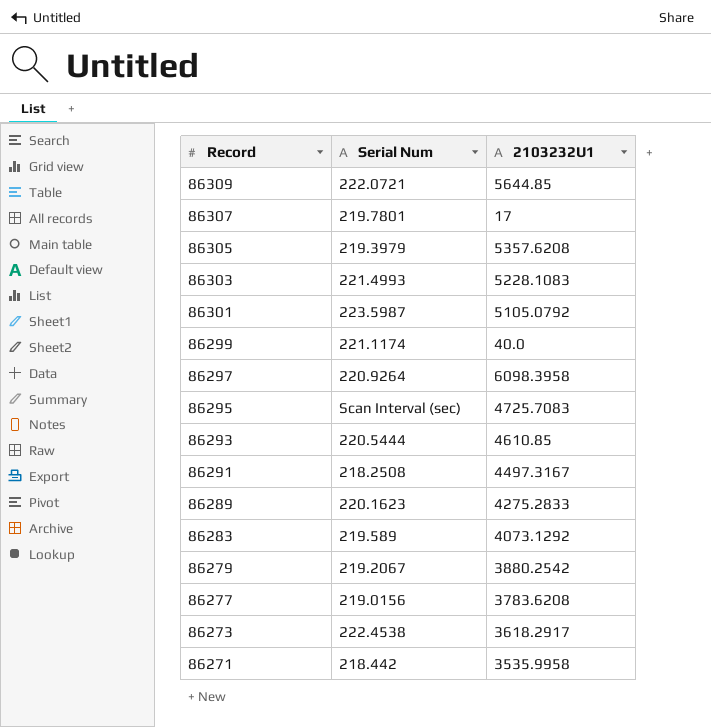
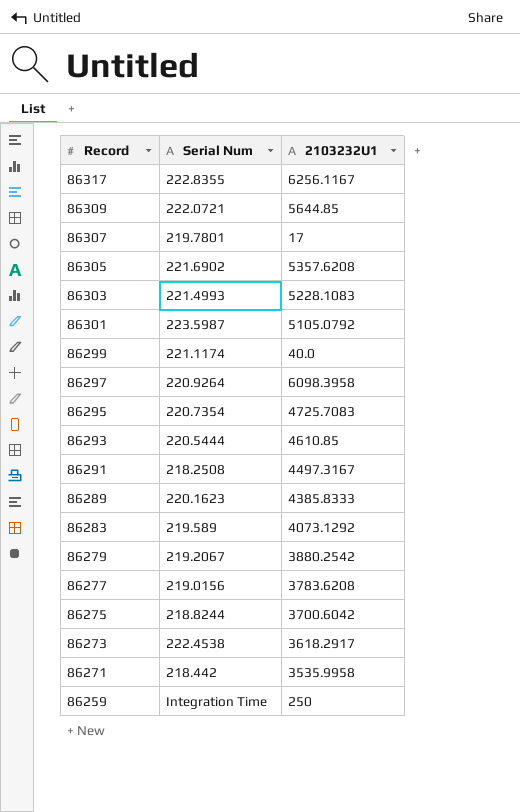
row 86317: none -> 222.8355 | 6256.1167
86305 | Serial Num: 219.3979 -> 221.6902
86295 | Serial Num: Scan Interval (sec) -> 220.7354
86289 | 2103232U1: 4275.2833 -> 4385.8333
row 86275: none -> 218.8244 | 3700.6042
row 86259: none -> Integration Time | 250

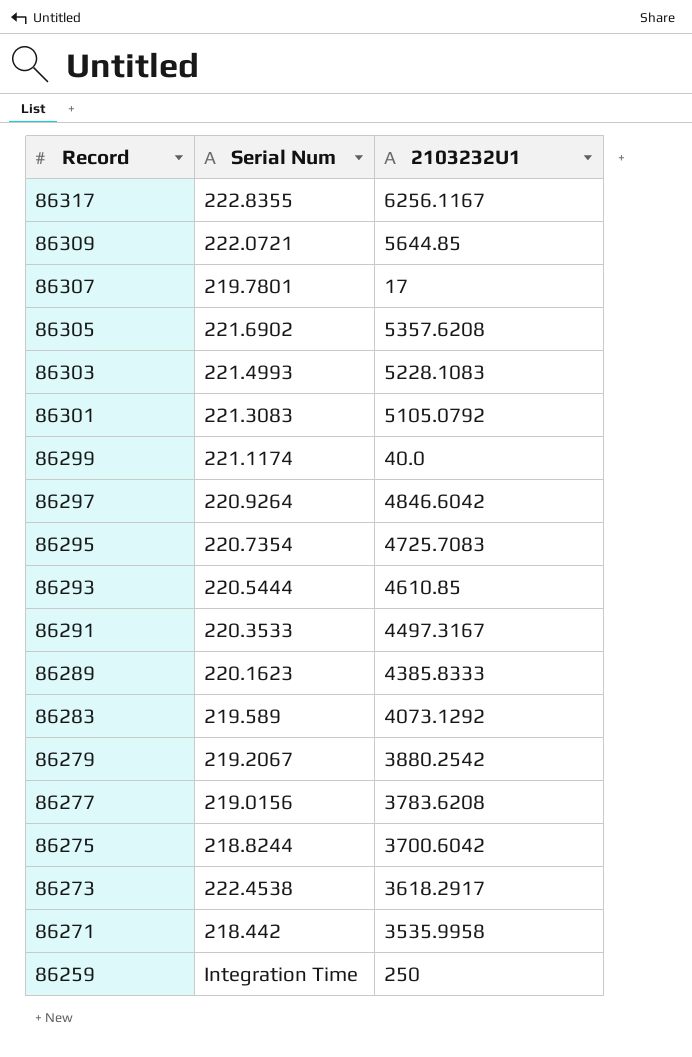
86301 | Serial Num: 223.5987 -> 221.3083
86297 | 2103232U1: 6098.3958 -> 4846.6042
86291 | Serial Num: 218.2508 -> 220.3533

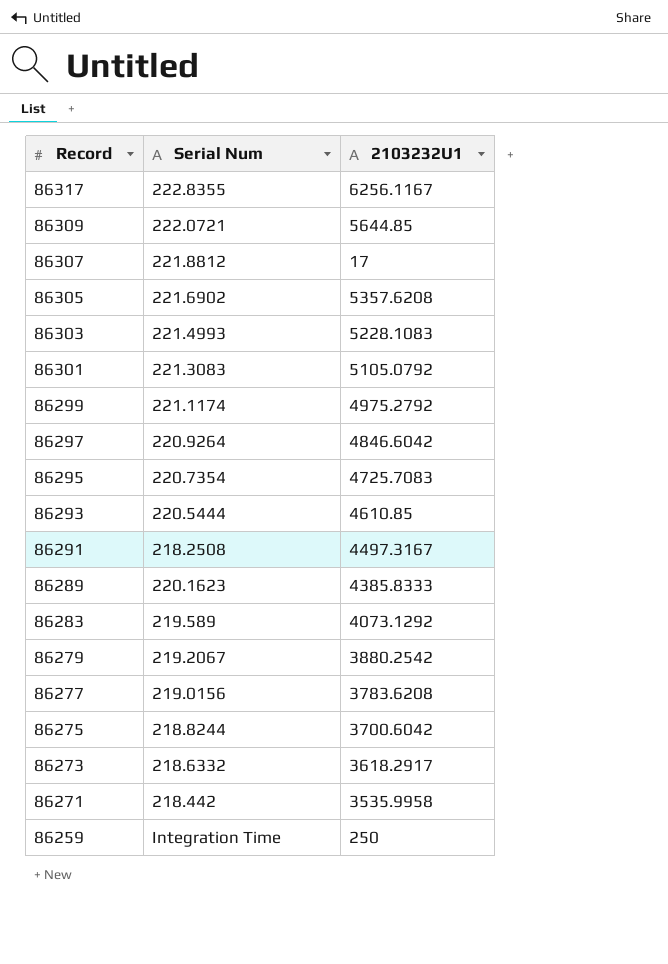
86307 | Serial Num: 219.7801 -> 221.8812
86299 | 2103232U1: 40.0 -> 4975.2792
86291 | Serial Num: 220.3533 -> 218.2508
86273 | Serial Num: 222.4538 -> 218.6332

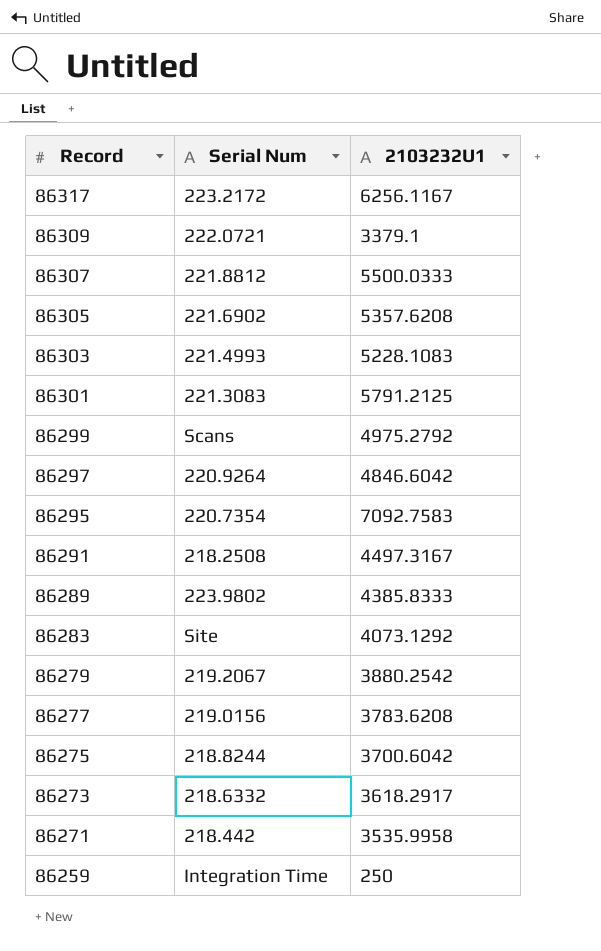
row 86293: 220.5444 | 4610.85 -> none
86317 | Serial Num: 222.8355 -> 223.2172
86309 | 2103232U1: 5644.85 -> 3379.1
86307 | 2103232U1: 17 -> 5500.0333
86301 | 2103232U1: 5105.0792 -> 5791.2125
86299 | Serial Num: 221.1174 -> Scans
86295 | 2103232U1: 4725.7083 -> 7092.7583
86289 | Serial Num: 220.1623 -> 223.9802
86283 | Serial Num: 219.589 -> Site

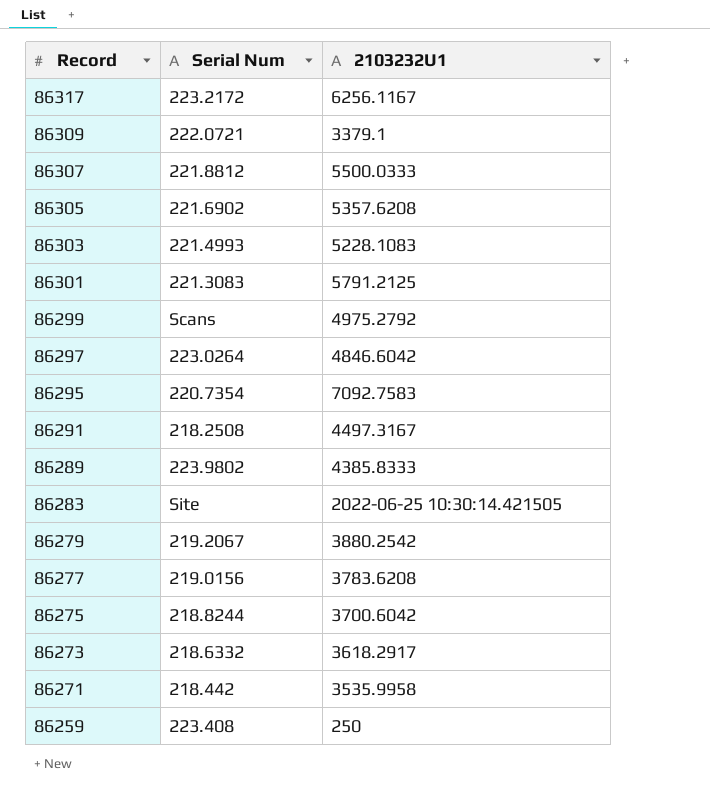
86297 | Serial Num: 220.9264 -> 223.0264
86283 | 2103232U1: 4073.1292 -> 2022-06-25 10:30:14.421505
86259 | Serial Num: Integration Time -> 223.408

